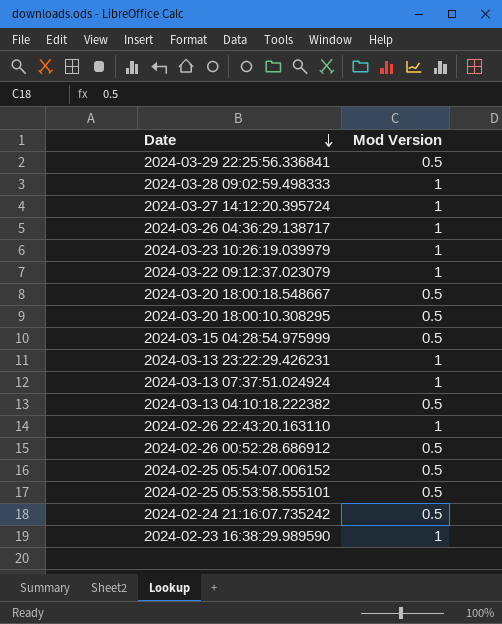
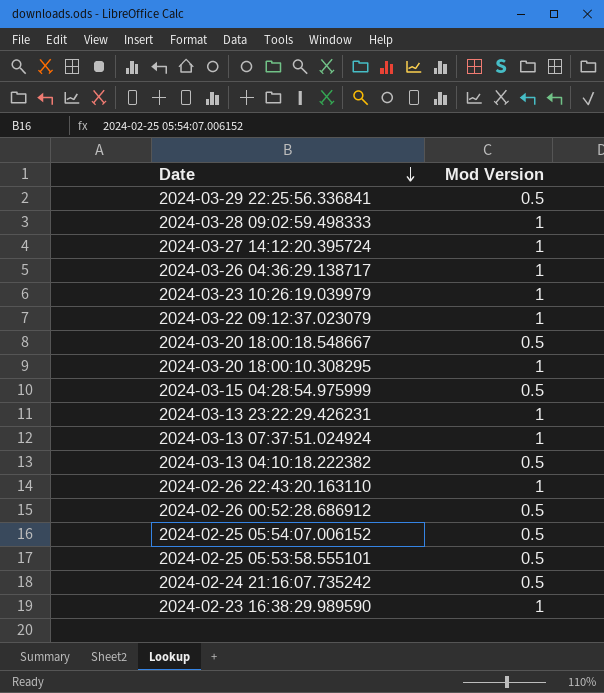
2024-03-20 18:00:10.308295 | Mod Version: 0.5 -> 1

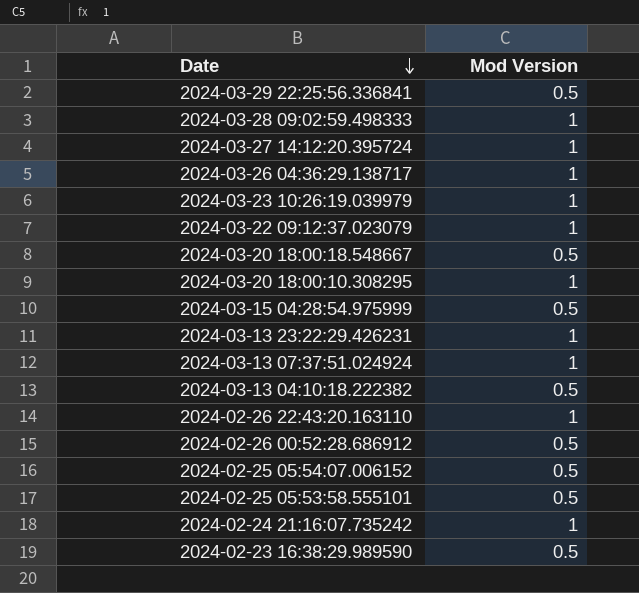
2024-02-24 21:16:07.735242 | Mod Version: 0.5 -> 1
2024-02-23 16:38:29.989590 | Mod Version: 1 -> 0.5

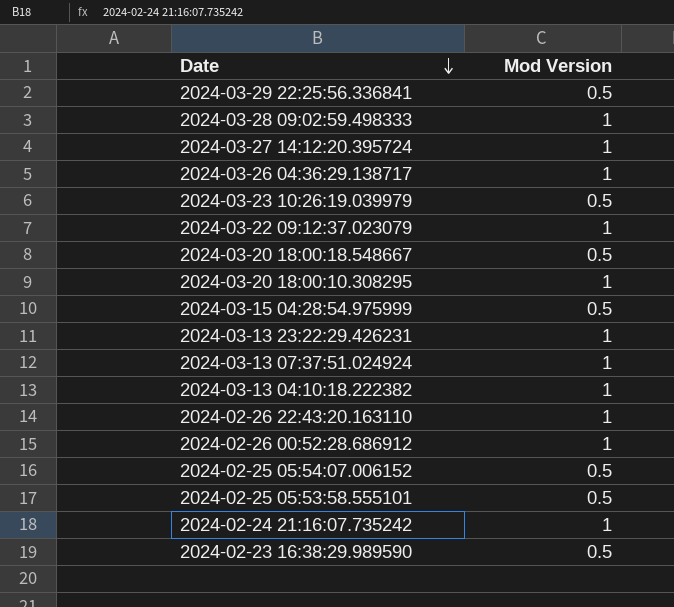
2024-03-23 10:26:19.039979 | Mod Version: 1 -> 0.5
2024-03-13 04:10:18.222382 | Mod Version: 0.5 -> 1
2024-02-26 00:52:28.686912 | Mod Version: 0.5 -> 1

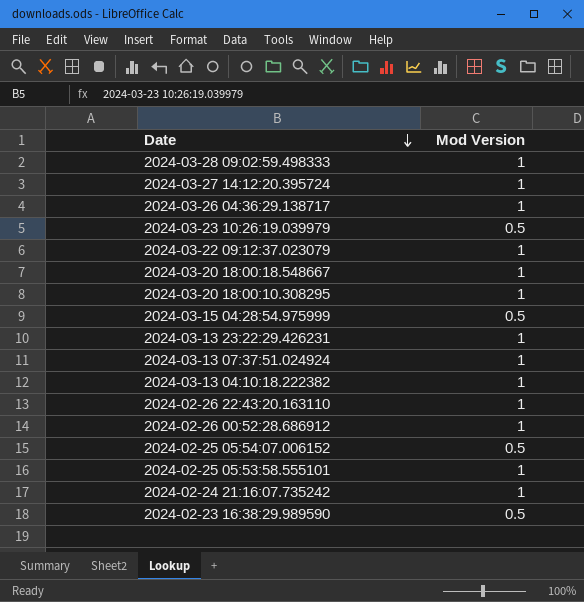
row 2024-03-29 22:25:56.336841: 0.5 -> none
2024-03-20 18:00:18.548667 | Mod Version: 0.5 -> 1
2024-02-25 05:53:58.555101 | Mod Version: 0.5 -> 1

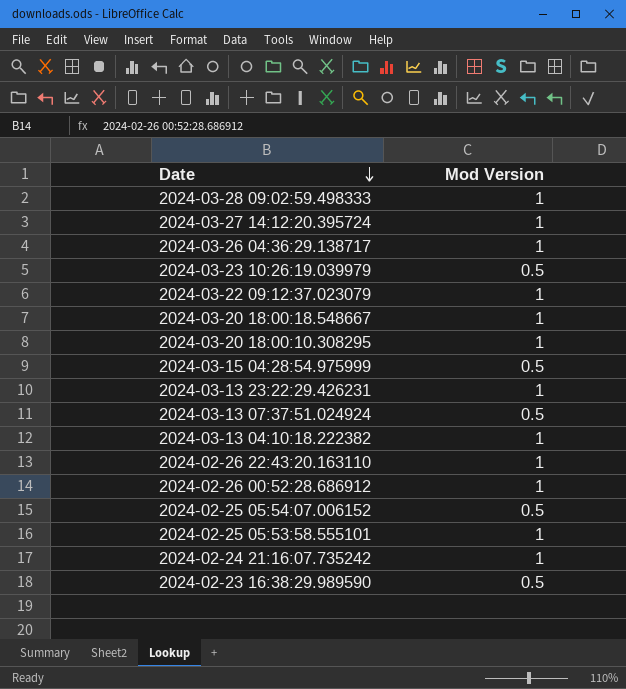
2024-03-13 07:37:51.024924 | Mod Version: 1 -> 0.5

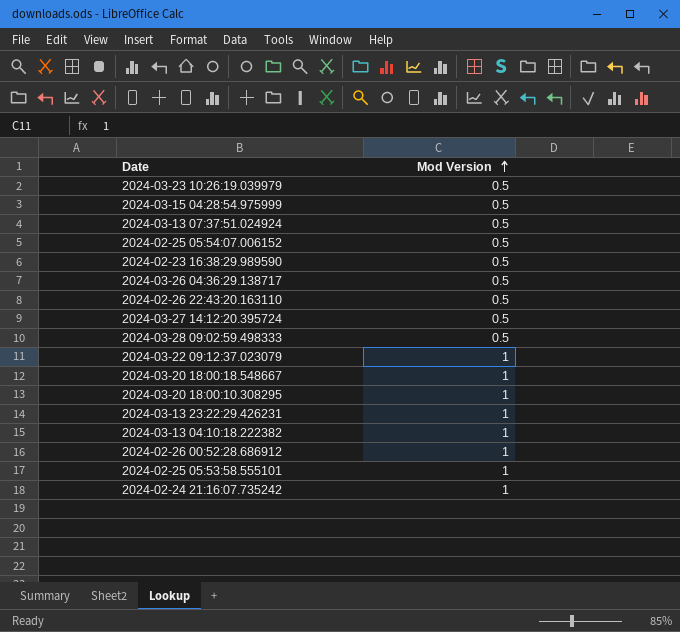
row order: Date descending -> Mod Version ascending
2024-03-26 04:36:29.138717 | Mod Version: 1 -> 0.5
2024-02-26 22:43:20.163110 | Mod Version: 1 -> 0.5
2024-03-27 14:12:20.395724 | Mod Version: 1 -> 0.5
2024-03-28 09:02:59.498333 | Mod Version: 1 -> 0.5

